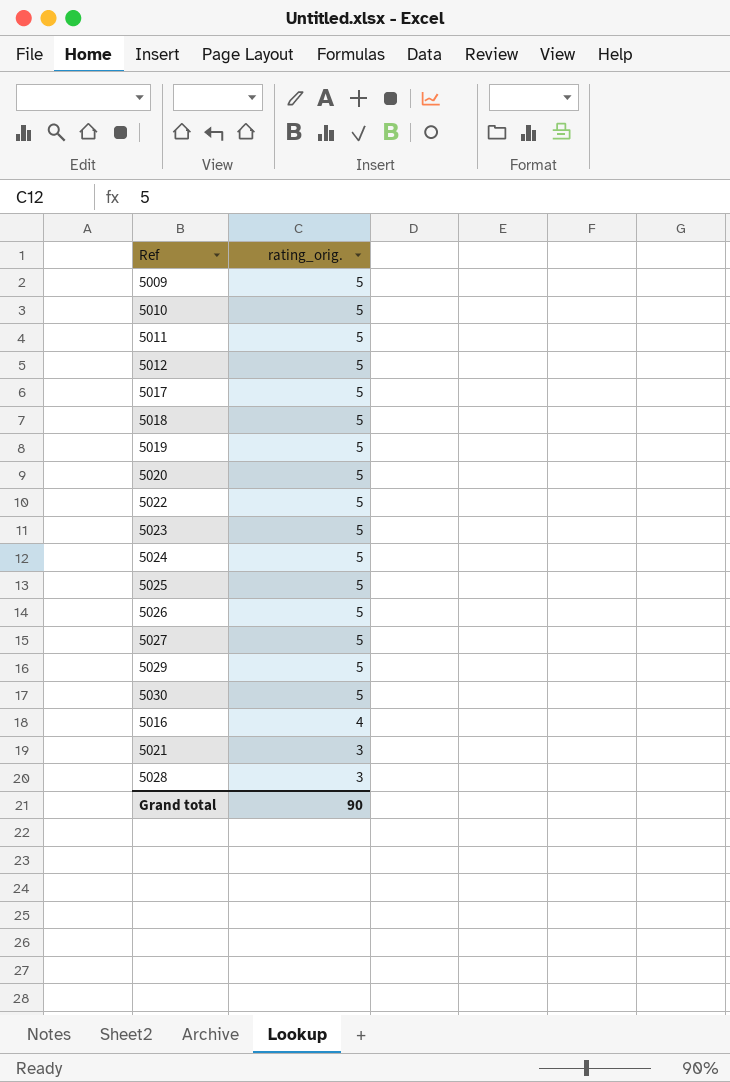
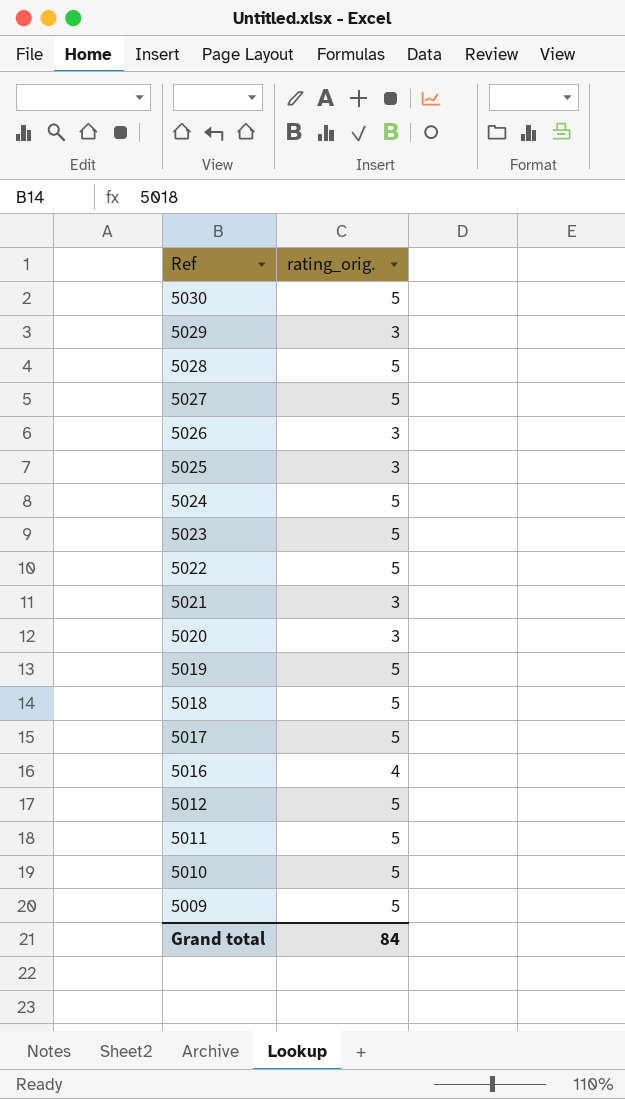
row order: rating_orig. descending -> Ref descending
5029 | rating_orig.: 5 -> 3
5028 | rating_orig.: 3 -> 5
5026 | rating_orig.: 5 -> 3
5025 | rating_orig.: 5 -> 3
5020 | rating_orig.: 5 -> 3
Grand total | rating_orig.: 90 -> 84

